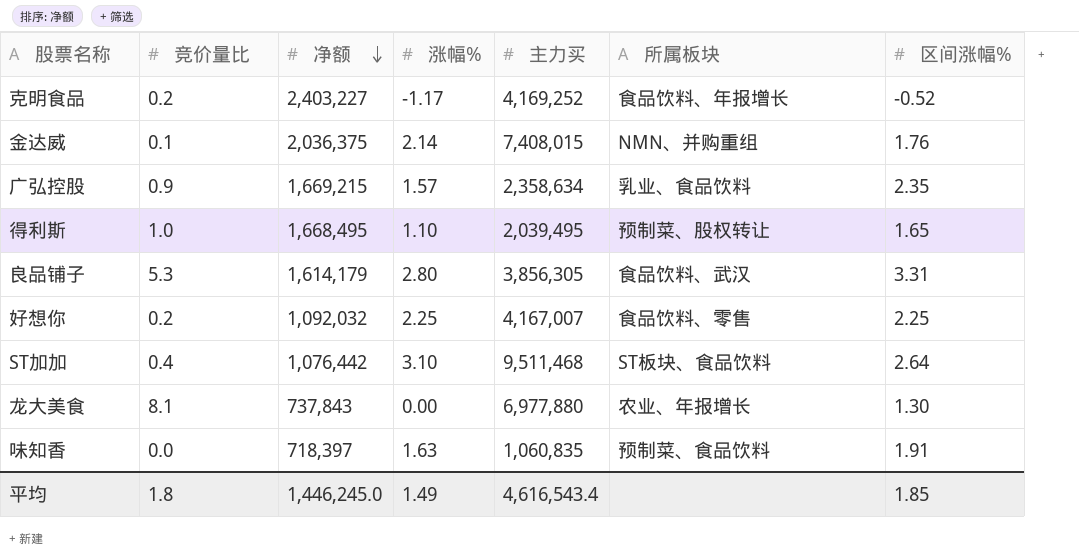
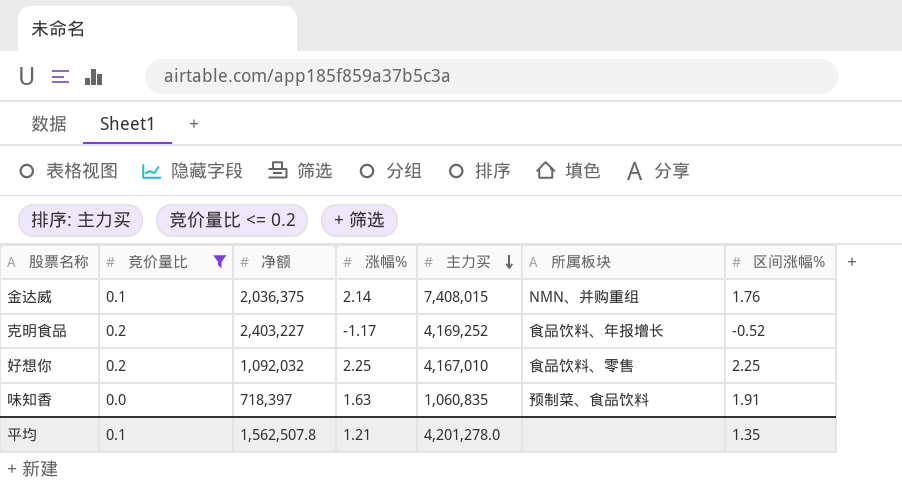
filter: none -> 竞价量比 <= 0.2
row order: 净额 descending -> 主力买 descending
好想你 | 主力买: 4,167,007 -> 4,167,010
平均 | 竞价量比: 1.8 -> 0.1
平均 | 净额: 1,446,245.0 -> 1,562,507.8
平均 | 涨幅%: 1.49 -> 1.21
平均 | 主力买: 4,616,543.4 -> 4,201,278.0
平均 | 区间涨幅%: 1.85 -> 1.35

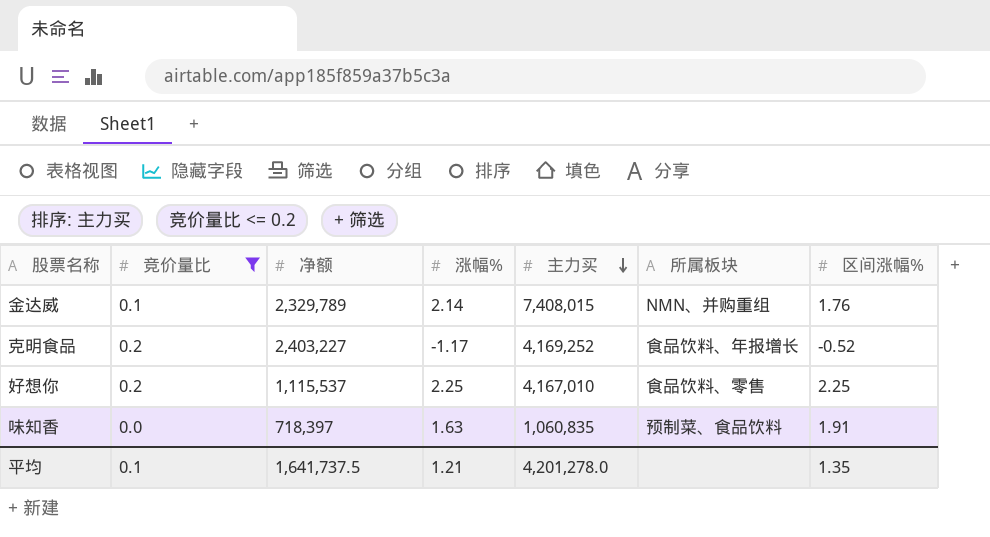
金达威 | 净额: 2,036,375 -> 2,329,789
好想你 | 净额: 1,092,032 -> 1,115,537
平均 | 净额: 1,562,507.8 -> 1,641,737.5

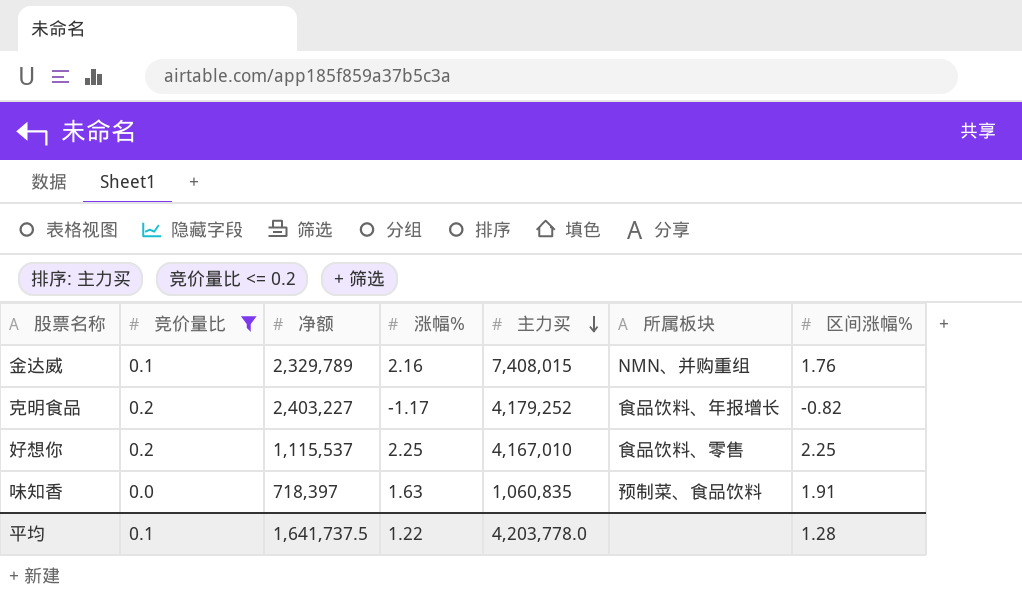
金达威 | 涨幅%: 2.14 -> 2.16
克明食品 | 主力买: 4,169,252 -> 4,179,252
克明食品 | 区间涨幅%: -0.52 -> -0.82
平均 | 涨幅%: 1.21 -> 1.22
平均 | 主力买: 4,201,278.0 -> 4,203,778.0
平均 | 区间涨幅%: 1.35 -> 1.28

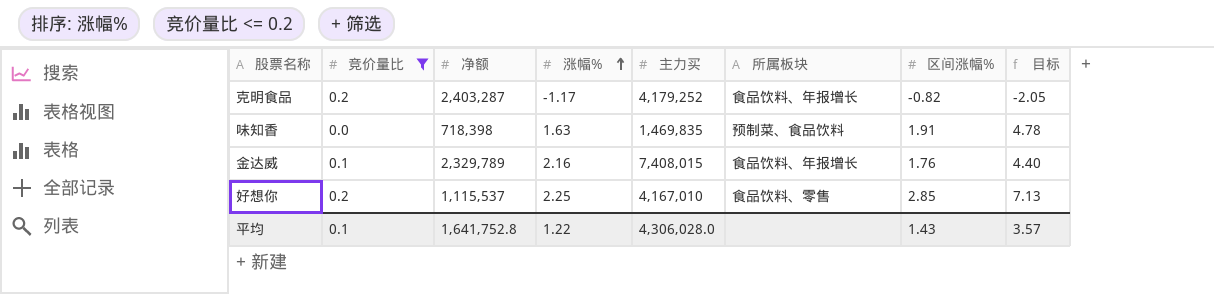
row order: 主力买 descending -> 涨幅% ascending
column 目标 | formula: none -> [区间涨幅%] * 2.5
克明食品 | 净额: 2,403,227 -> 2,403,287
味知香 | 净额: 718,397 -> 718,398
味知香 | 主力买: 1,060,835 -> 1,469,835
金达威 | 所属板块: NMN、并购重组 -> 食品饮料、年报增长
好想你 | 区间涨幅%: 2.25 -> 2.85
平均 | 净额: 1,641,737.5 -> 1,641,752.8
平均 | 主力买: 4,203,778.0 -> 4,306,028.0
平均 | 区间涨幅%: 1.28 -> 1.43

